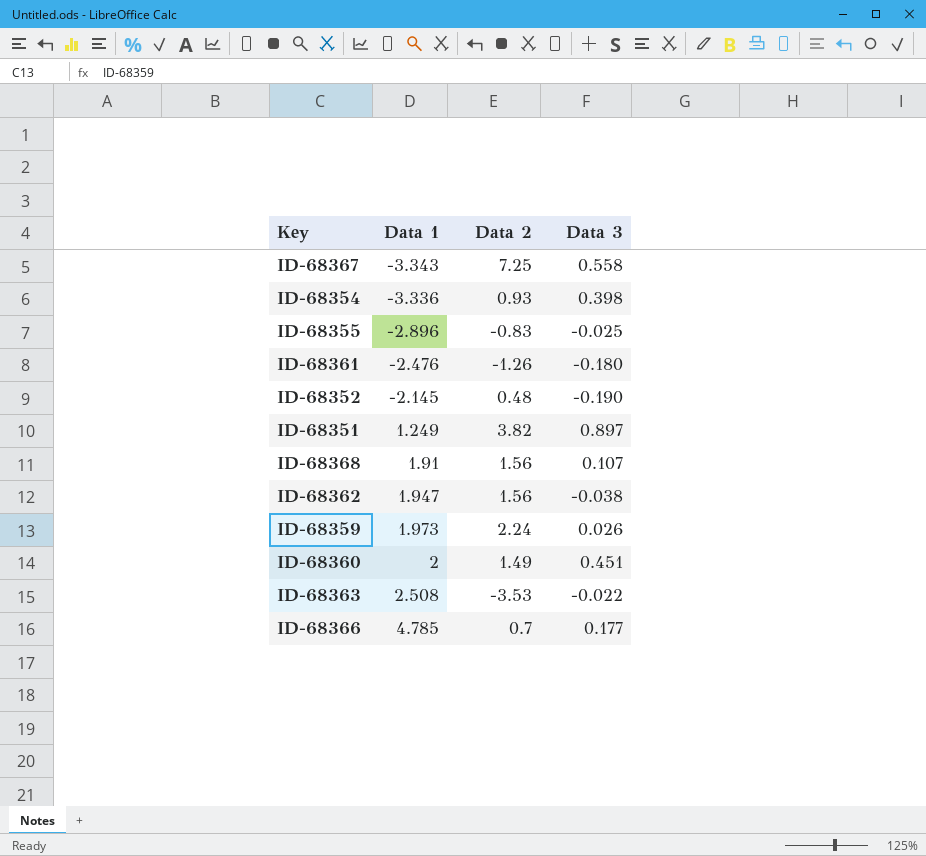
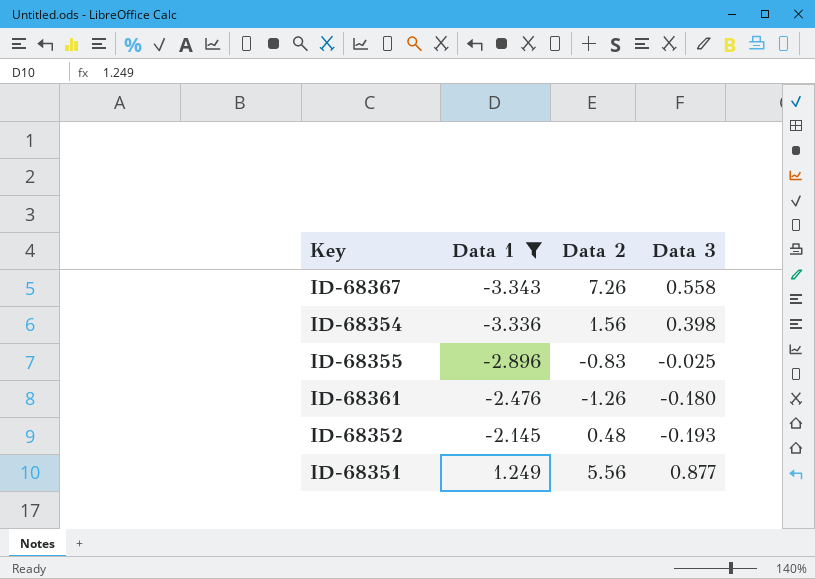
filter: none -> Data 1 <= 1.249
ID-68367 | Data 2: 7.25 -> 7.26
ID-68354 | Data 2: 0.93 -> 1.56
ID-68352 | Data 3: -0.190 -> -0.193
ID-68351 | Data 2: 3.82 -> 5.56
ID-68351 | Data 3: 0.897 -> 0.877

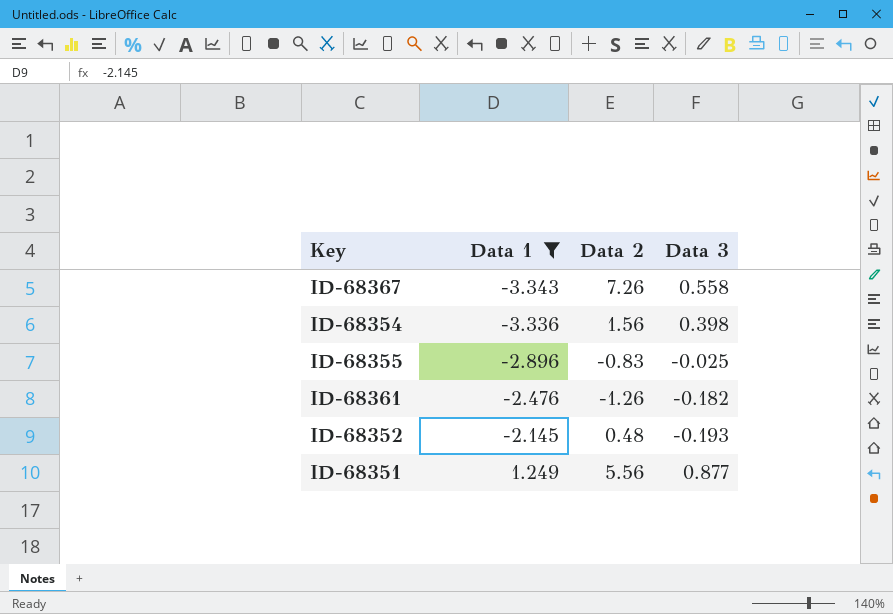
ID-68361 | Data 3: -0.180 -> -0.182

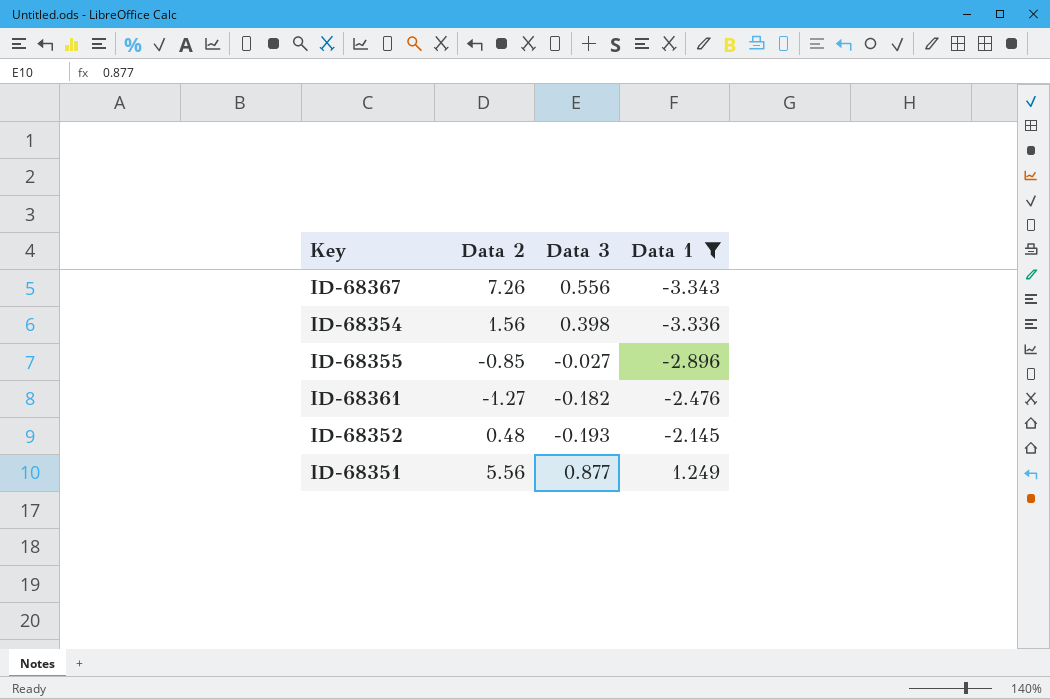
column Data 1 | position: 2 -> 4
ID-68367 | Data 3: 0.558 -> 0.556
ID-68355 | Data 2: -0.83 -> -0.85
ID-68355 | Data 3: -0.025 -> -0.027
ID-68361 | Data 2: -1.26 -> -1.27

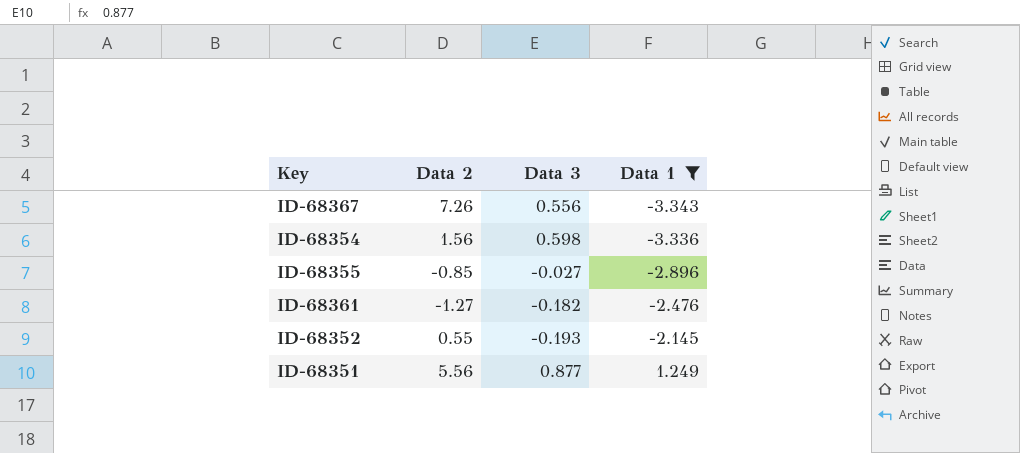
ID-68354 | Data 3: 0.398 -> 0.598
ID-68352 | Data 2: 0.48 -> 0.55

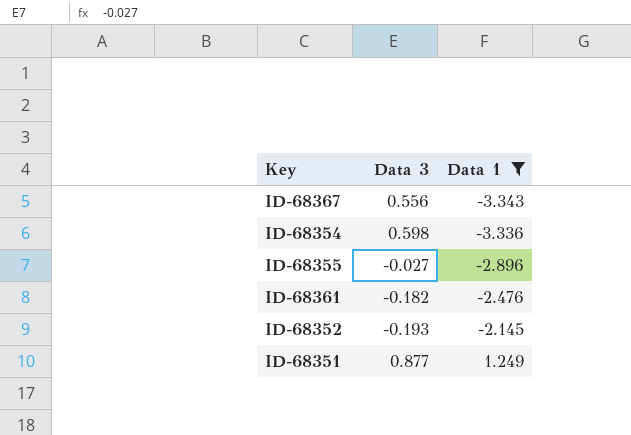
column Data 2 | position: 2 -> none

